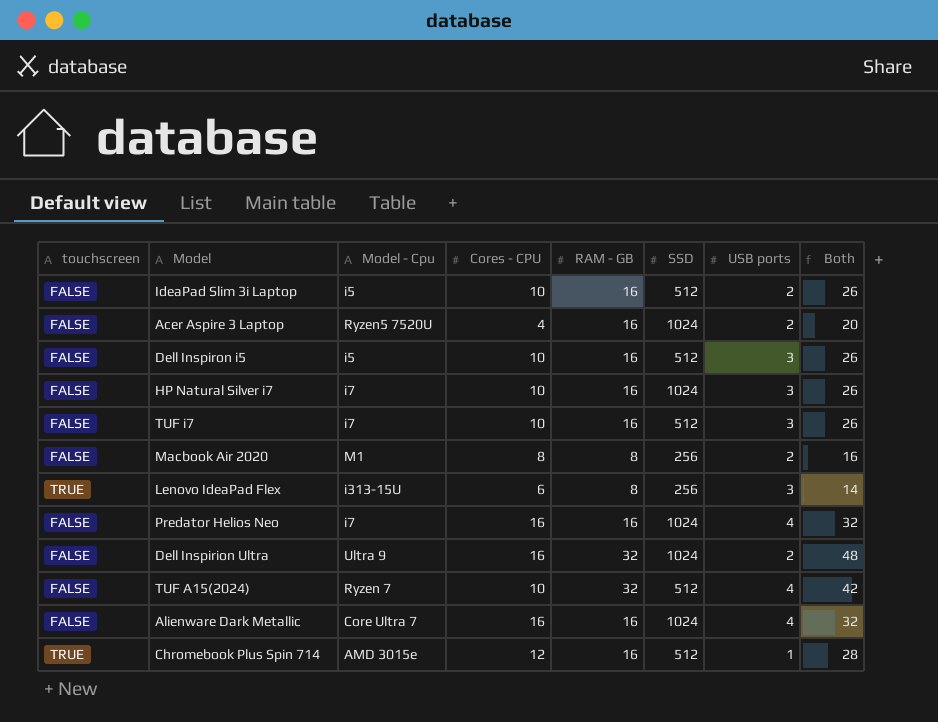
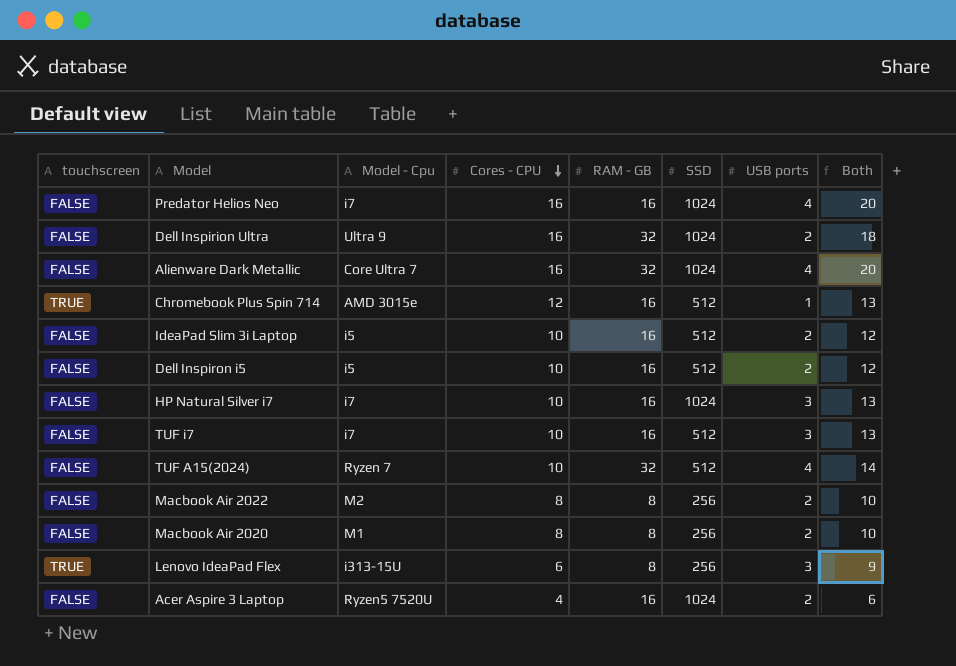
row order: none -> Cores - CPU descending
column Both | formula: [Cores - CPU] + [RAM - GB] -> [Cores - CPU] + [USB ports]
Alienware Dark Metallic | RAM - GB: 16 -> 32
Dell Inspiron i5 | USB ports: 3 -> 2
row Macbook Air 2022: none -> FALSE | M2 | 8 | 8 | 256 | 2 | 10

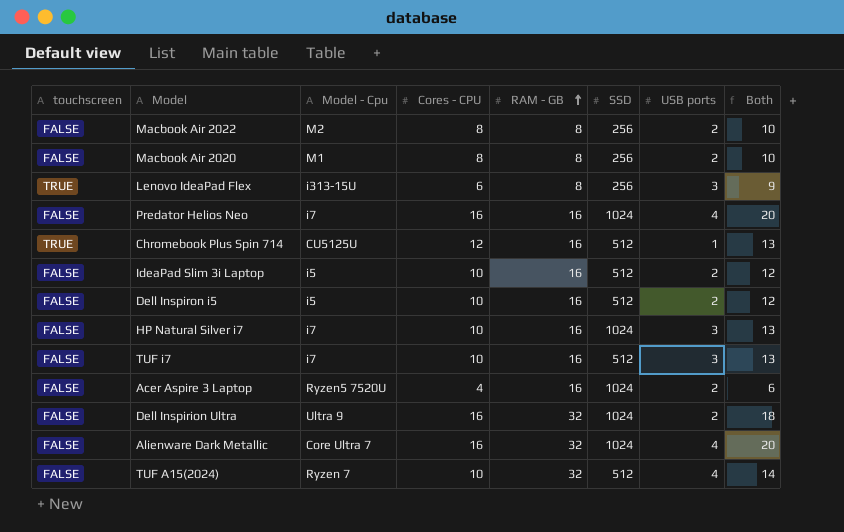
row order: Cores - CPU descending -> RAM - GB ascending
Chromebook Plus Spin 714 | Model - Cpu: AMD 3015e -> CU5125U

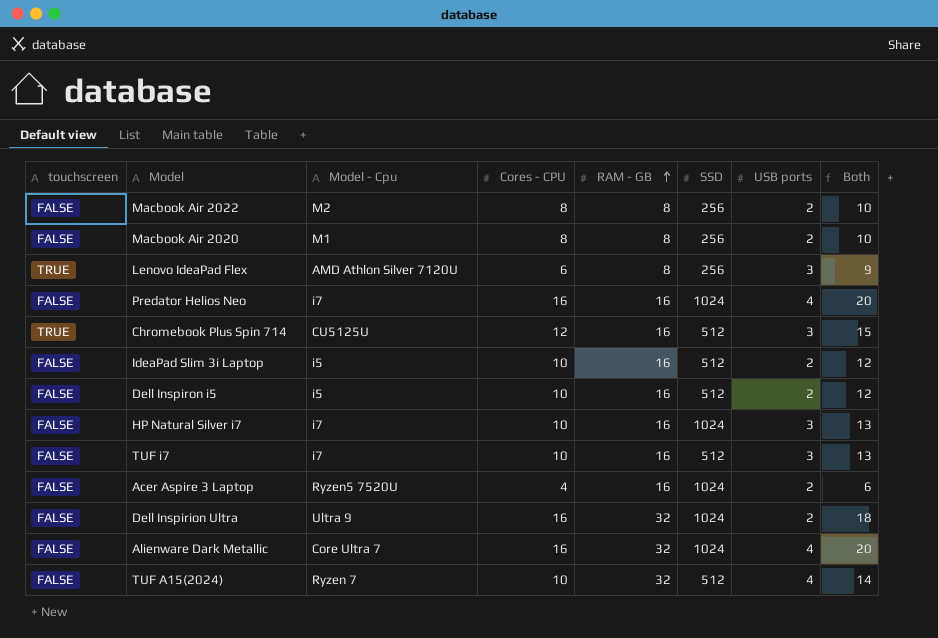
Lenovo IdeaPad Flex | Model - Cpu: i313-15U -> AMD Athlon Silver 7120U
Chromebook Plus Spin 714 | USB ports: 1 -> 3
Chromebook Plus Spin 714 | Both: 13 -> 15

